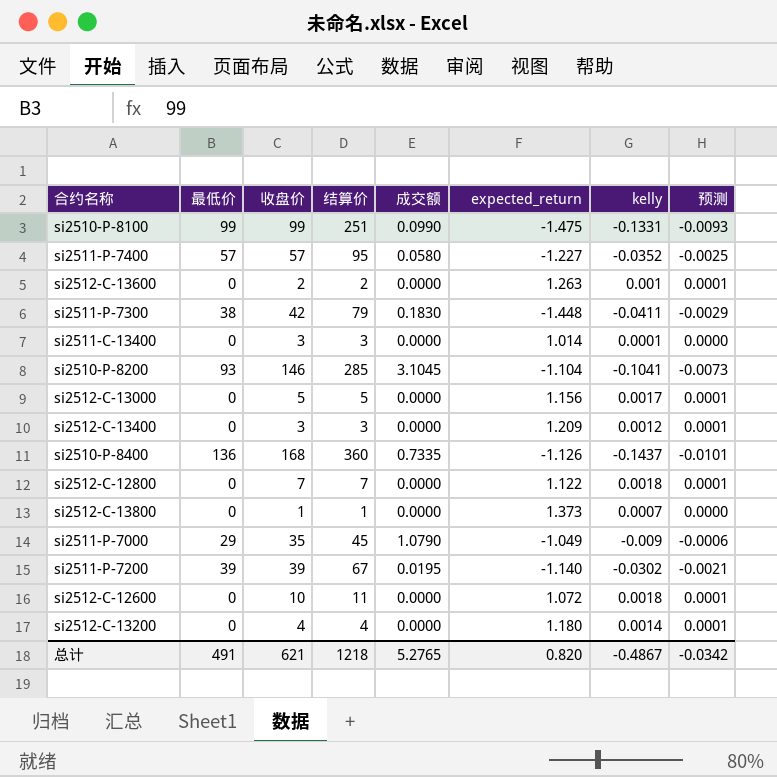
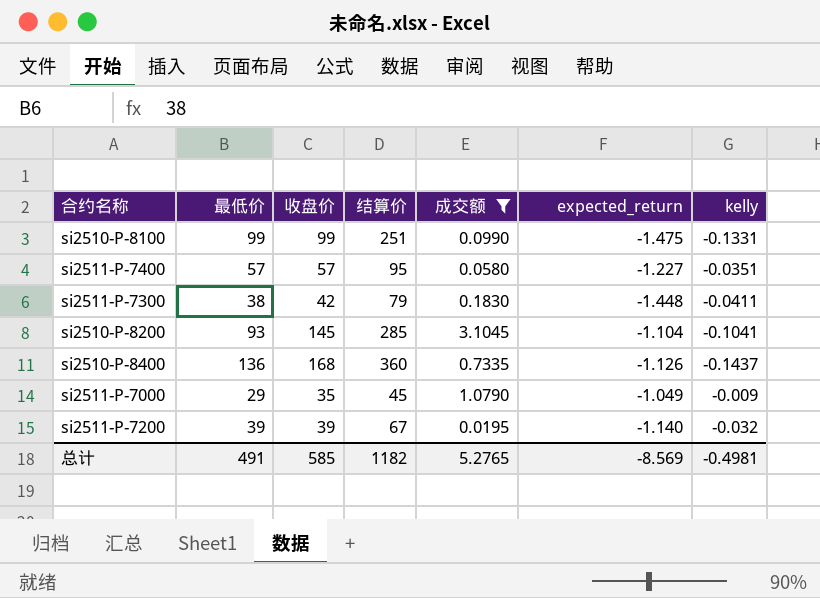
filter: none -> 成交额 != 0.0000
column 预测 | formula: [kelly] * 0.07 -> none
si2511-P-7400 | kelly: -0.0352 -> -0.0351
si2510-P-8200 | 收盘价: 146 -> 145
si2511-P-7200 | kelly: -0.0302 -> -0.032
总计 | 收盘价: 621 -> 585
总计 | 结算价: 1218 -> 1182
总计 | expected_return: 0.820 -> -8.569
总计 | kelly: -0.4867 -> -0.4981

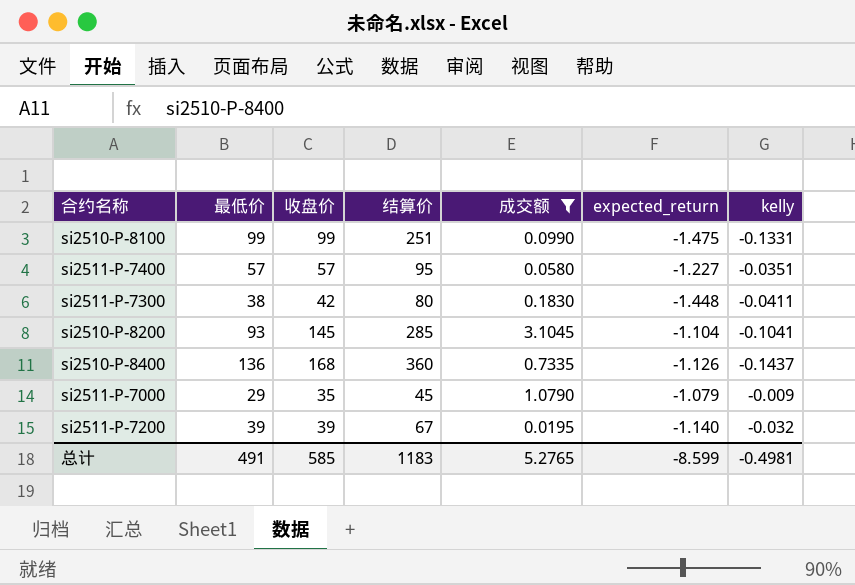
si2511-P-7300 | 结算价: 79 -> 80
si2511-P-7000 | expected_return: -1.049 -> -1.079
总计 | 结算价: 1182 -> 1183
总计 | expected_return: -8.569 -> -8.599

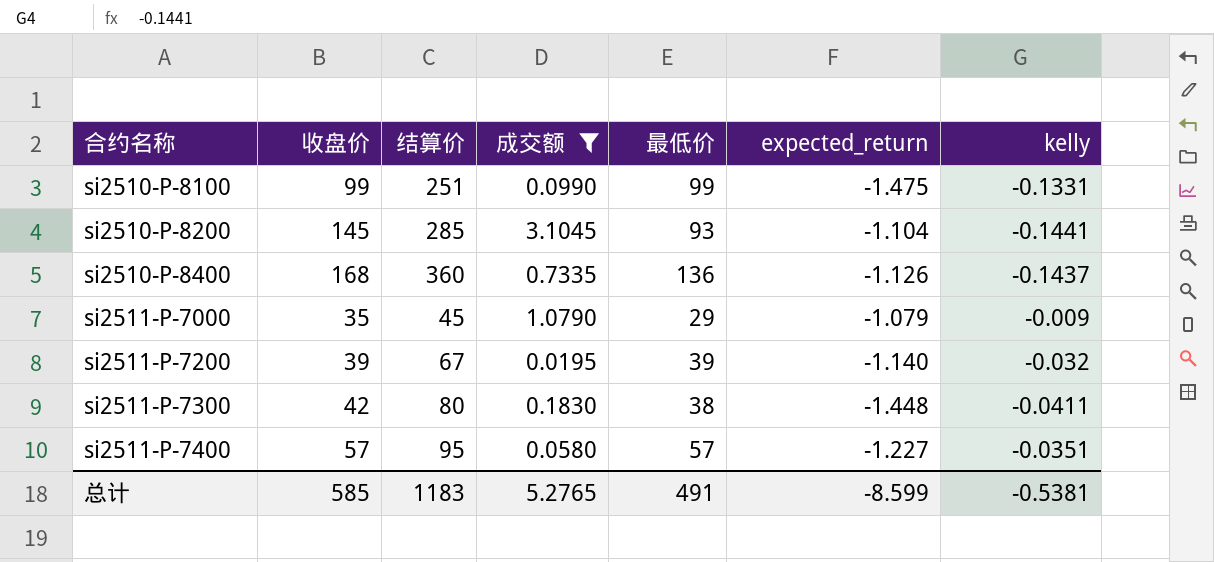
row order: none -> 合约名称 ascending
column 最低价 | position: 2 -> 5
si2510-P-8200 | kelly: -0.1041 -> -0.1441
总计 | kelly: -0.4981 -> -0.5381

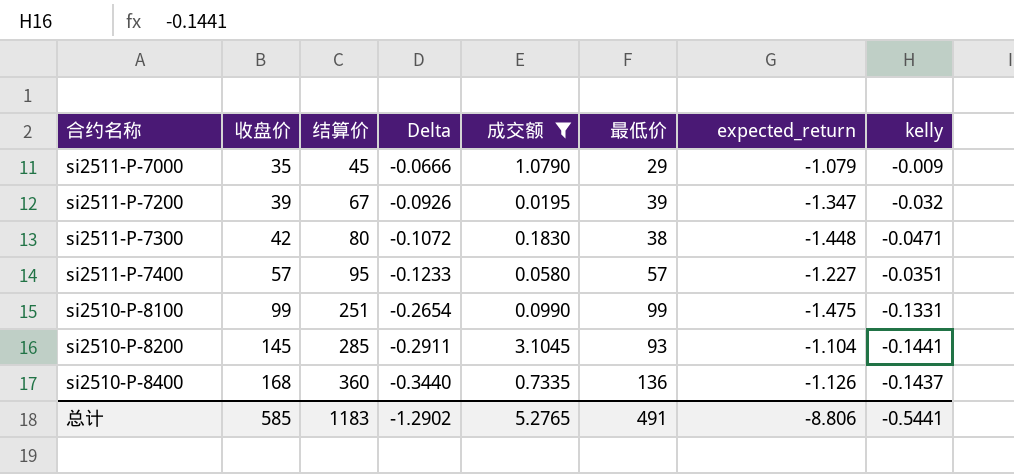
row order: 合约名称 ascending -> 收盘价 ascending
column Delta | position: none -> 4
si2511-P-7200 | expected_return: -1.140 -> -1.347
si2511-P-7300 | kelly: -0.0411 -> -0.0471
总计 | expected_return: -8.599 -> -8.806
总计 | kelly: -0.5381 -> -0.5441

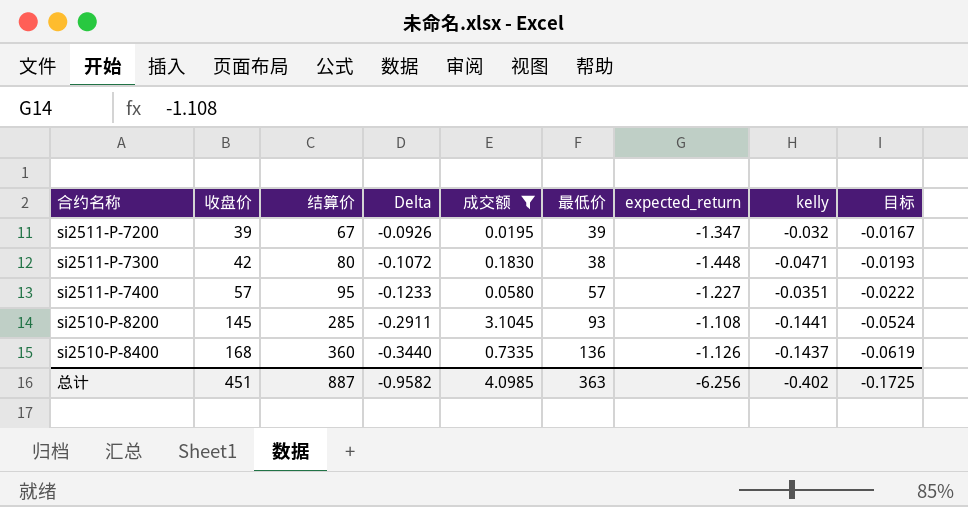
column 目标 | formula: none -> [Delta] * 0.18
row si2511-P-7000: 35 | 45 | -0.0666 | 1.0790 | 29 | -1.079 | -0.009 -> none
row si2510-P-8100: 99 | 251 | -0.2654 | 0.0990 | 99 | -1.475 | -0.1331 -> none
si2510-P-8200 | expected_return: -1.104 -> -1.108
总计 | 收盘价: 585 -> 451
总计 | 结算价: 1183 -> 887
总计 | Delta: -1.2902 -> -0.9582
总计 | 成交额: 5.2765 -> 4.0985
总计 | 最低价: 491 -> 363
总计 | expected_return: -8.806 -> -6.256
总计 | kelly: -0.5441 -> -0.402

